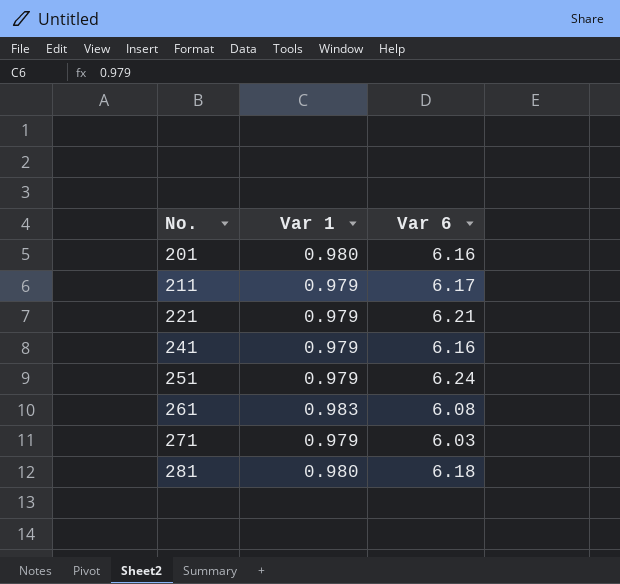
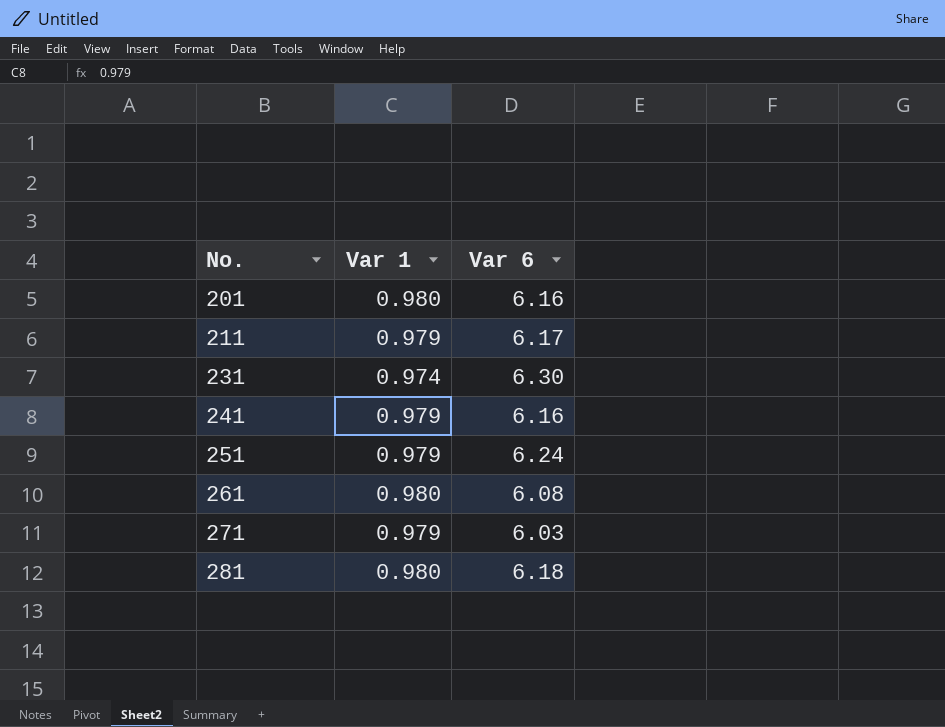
row 221: 0.979 | 6.21 -> none
row 231: none -> 0.974 | 6.30
261 | Var 1: 0.983 -> 0.980

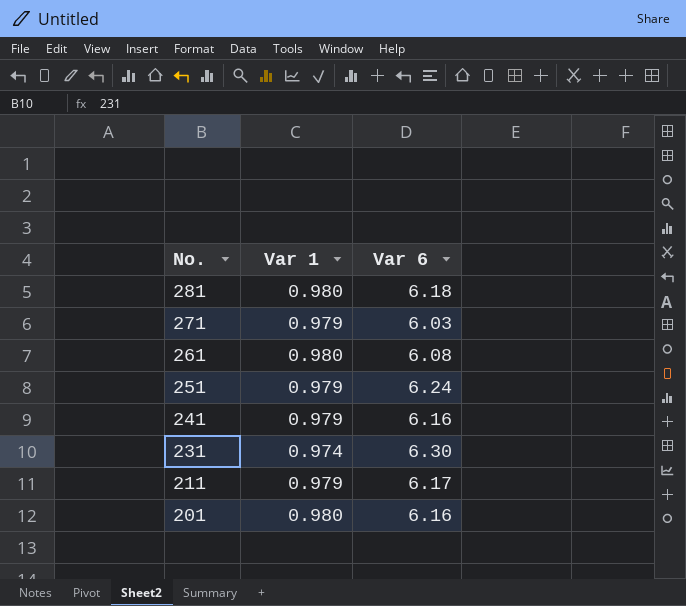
row order: No. ascending -> No. descending

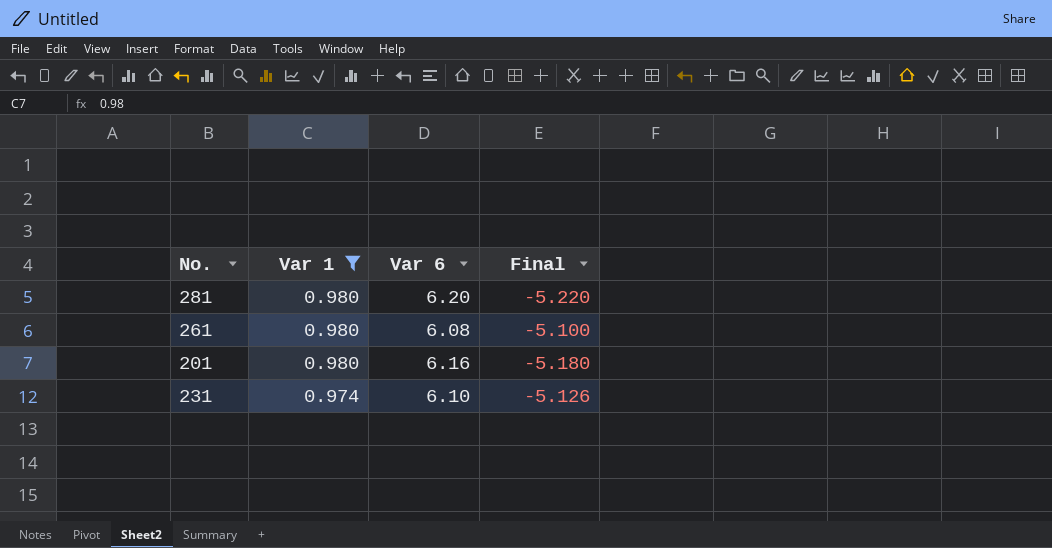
filter: none -> Var 1 != 0.979
row order: No. descending -> Var 1 descending
column Final | formula: none -> [Var 1] - [Var 6]
281 | Var 6: 6.18 -> 6.20
231 | Var 6: 6.30 -> 6.10

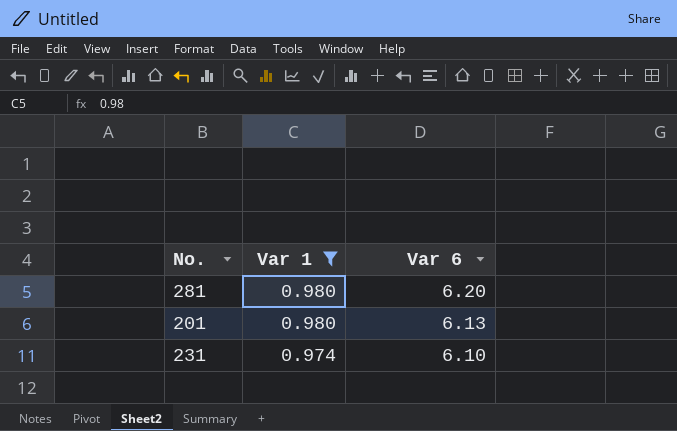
column Final | formula: [Var 1] - [Var 6] -> none
row 261: 0.980 | 6.08 | -5.100 -> none
201 | Var 6: 6.16 -> 6.13

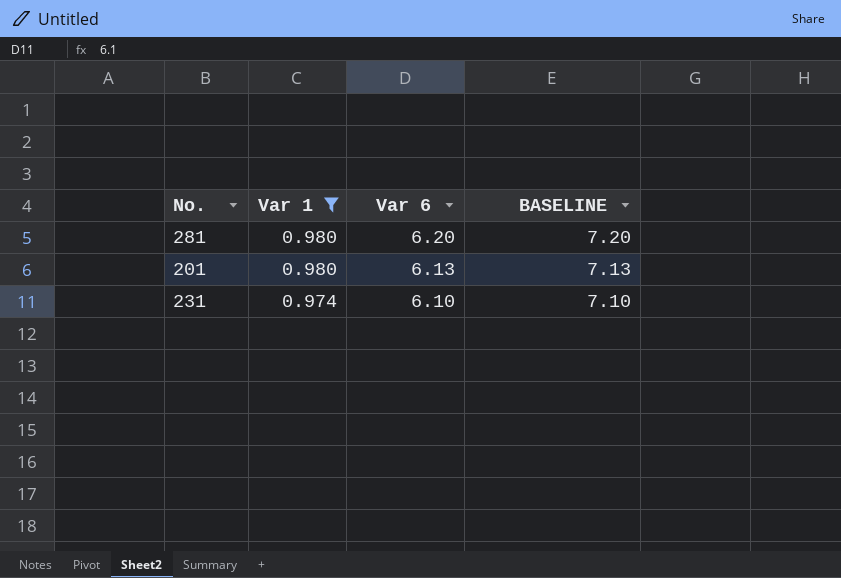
column BASELINE | formula: none -> [Var 6] + 1

